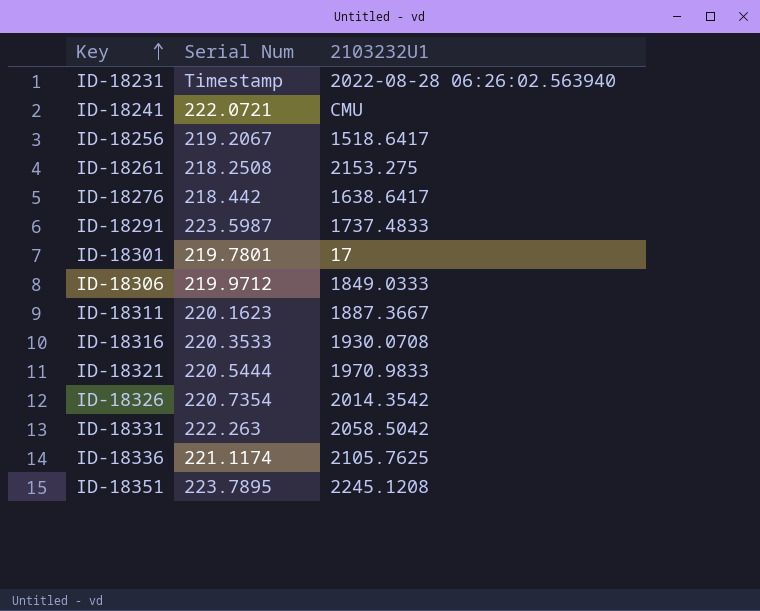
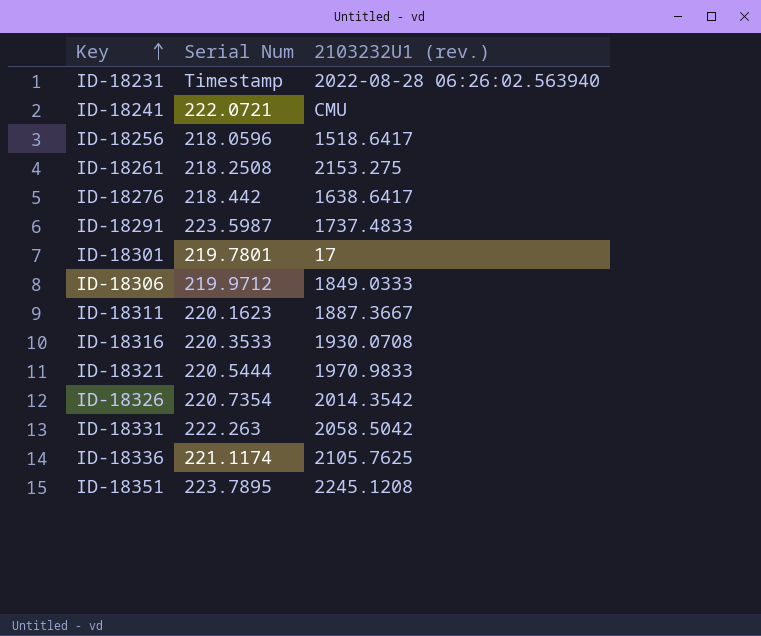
column name: 2103232U1 -> 2103232U1 (rev.)
ID-18256 | Serial Num: 219.2067 -> 218.0596

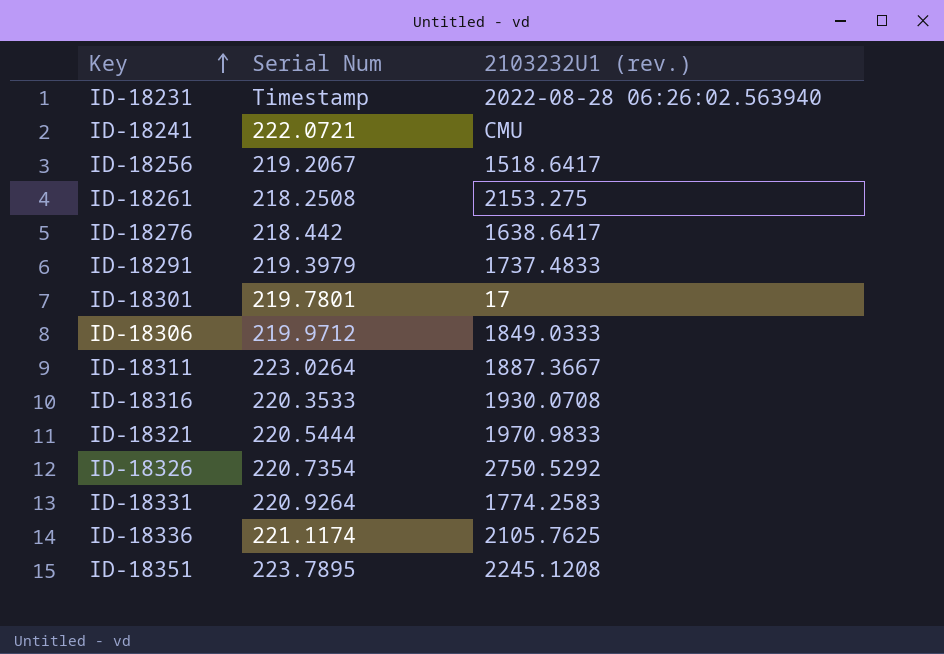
ID-18256 | Serial Num: 218.0596 -> 219.2067
ID-18291 | Serial Num: 223.5987 -> 219.3979
ID-18311 | Serial Num: 220.1623 -> 223.0264
ID-18326 | 2103232U1 (rev.): 2014.3542 -> 2750.5292
ID-18331 | Serial Num: 222.263 -> 220.9264
ID-18331 | 2103232U1 (rev.): 2058.5042 -> 1774.2583

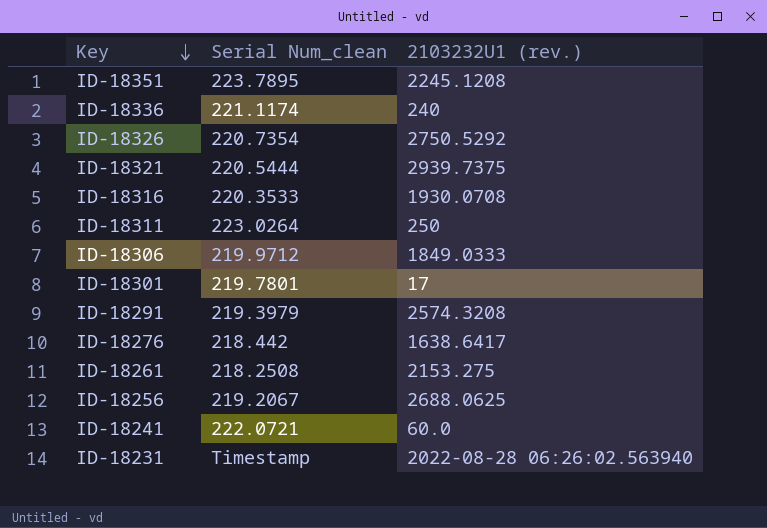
row order: Key ascending -> Key descending
column name: Serial Num -> Serial Num_clean
row ID-18331: 220.9264 | 1774.2583 -> none
ID-18336 | 2103232U1 (rev.): 2105.7625 -> 240
ID-18321 | 2103232U1 (rev.): 1970.9833 -> 2939.7375
ID-18311 | 2103232U1 (rev.): 1887.3667 -> 250
ID-18291 | 2103232U1 (rev.): 1737.4833 -> 2574.3208
ID-18256 | 2103232U1 (rev.): 1518.6417 -> 2688.0625
ID-18241 | 2103232U1 (rev.): CMU -> 60.0

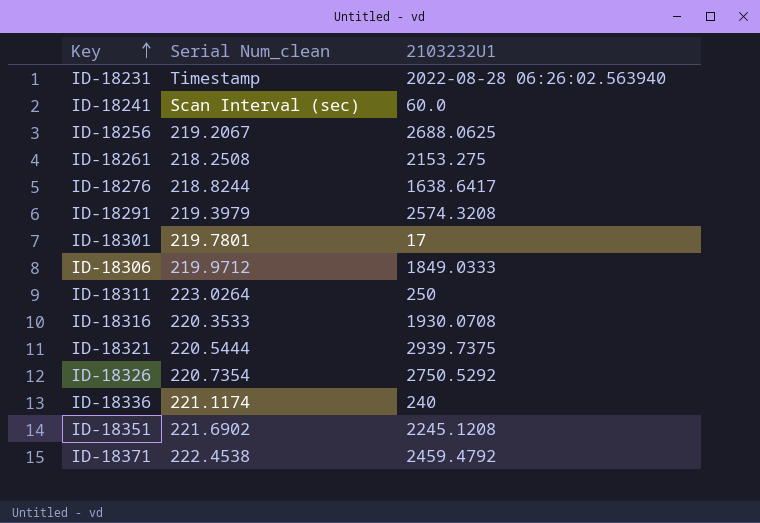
row order: Key descending -> Key ascending
column name: 2103232U1 (rev.) -> 2103232U1
ID-18241 | Serial Num_clean: 222.0721 -> Scan Interval (sec)
ID-18276 | Serial Num_clean: 218.442 -> 218.8244
ID-18351 | Serial Num_clean: 223.7895 -> 221.6902
row ID-18371: none -> 222.4538 | 2459.4792

